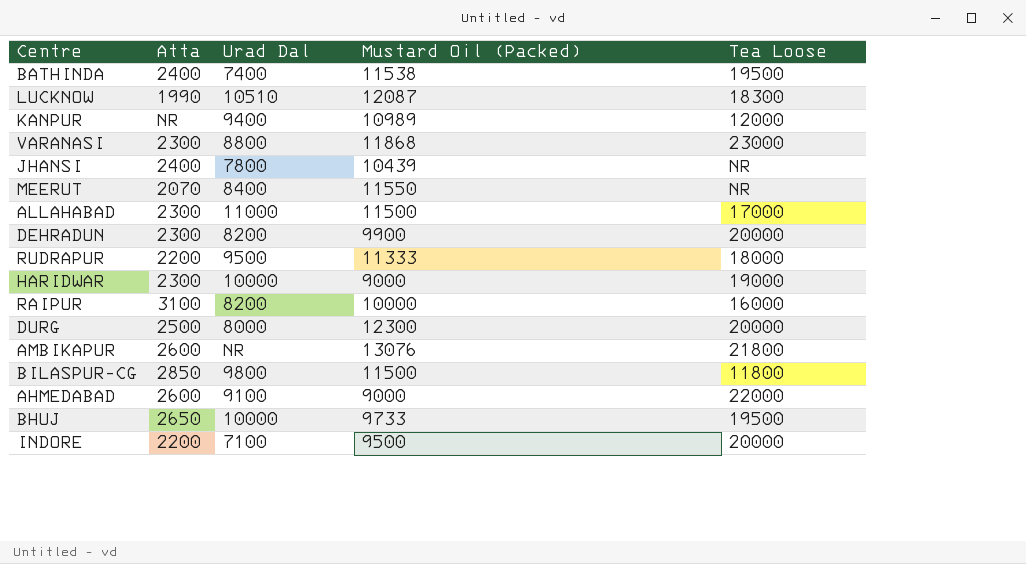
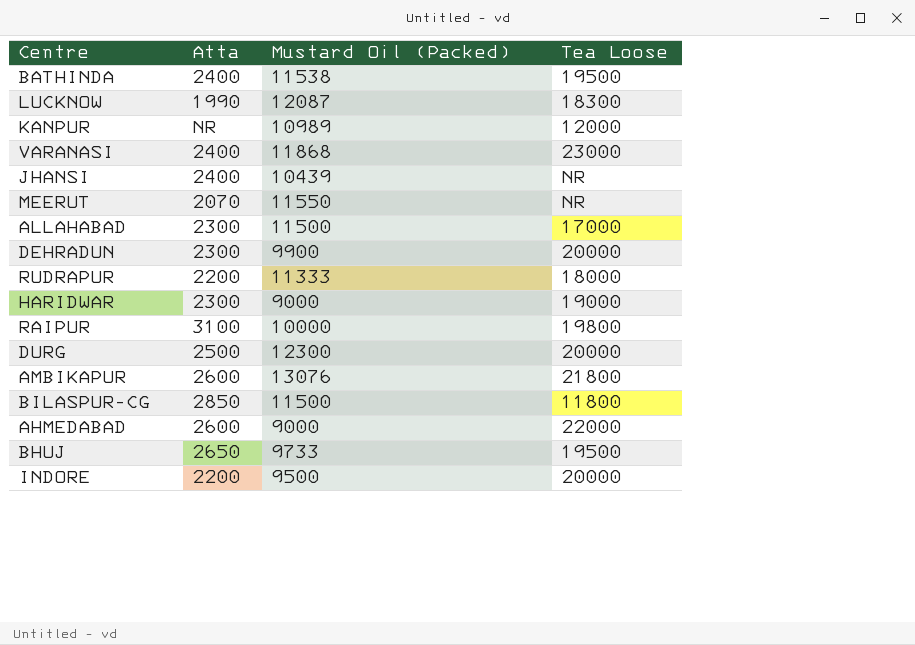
column Urad Dal | position: 3 -> none
VARANASI | Atta: 2300 -> 2400
RAIPUR | Tea Loose: 16000 -> 19800

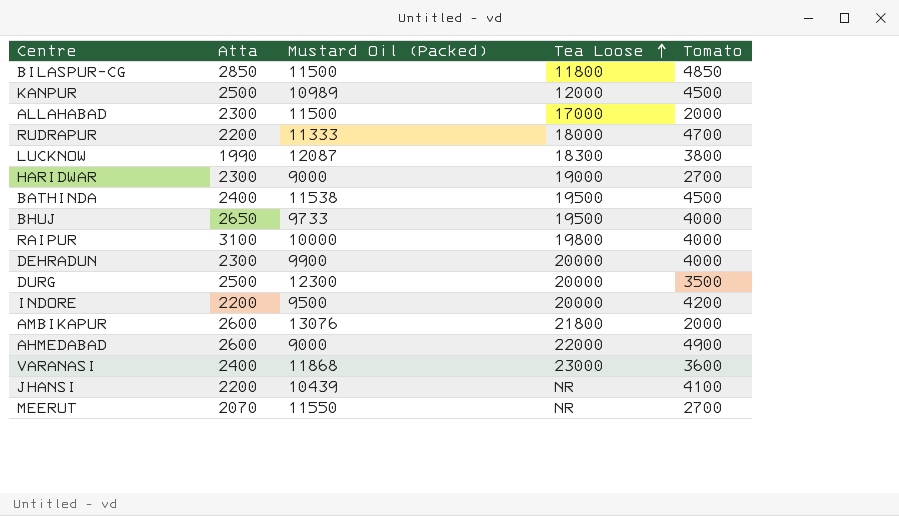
row order: none -> Tea Loose ascending
column Tomato | position: none -> 5
KANPUR | Atta: NR -> 2500
JHANSI | Atta: 2400 -> 2200

